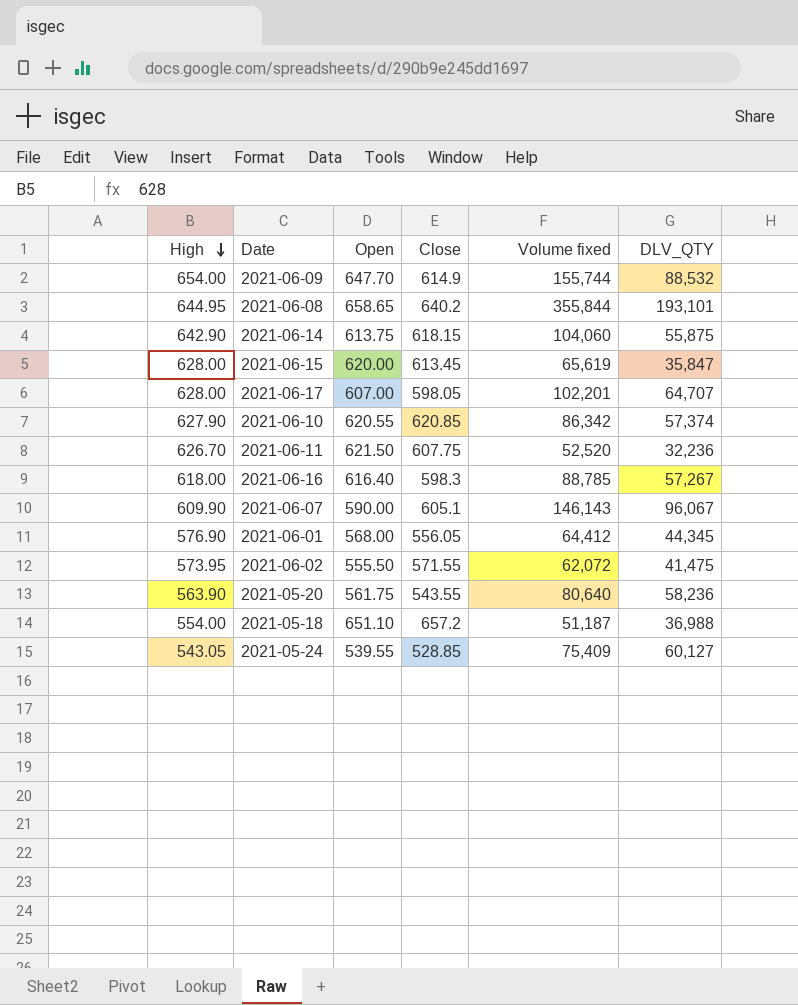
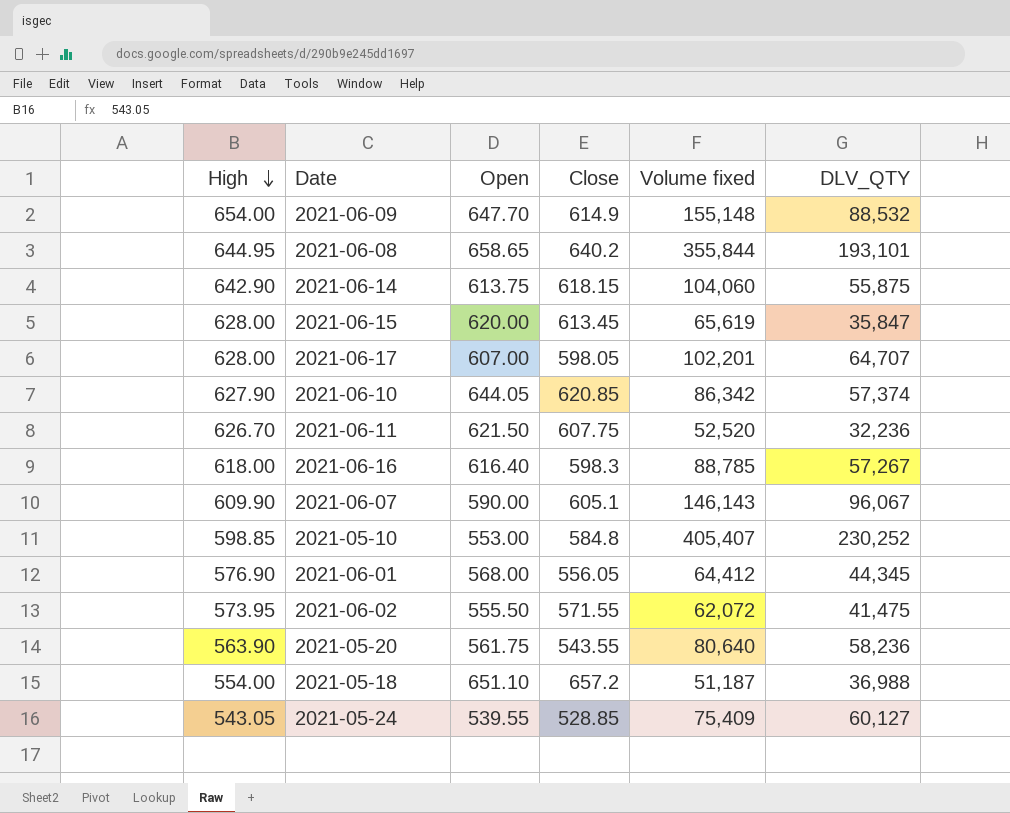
2021-06-09 | Volume fixed: 155,744 -> 155,148
2021-06-10 | Open: 620.55 -> 644.05
row 2021-05-10: none -> 598.85 | 553.00 | 584.8 | 405,407 | 230,252

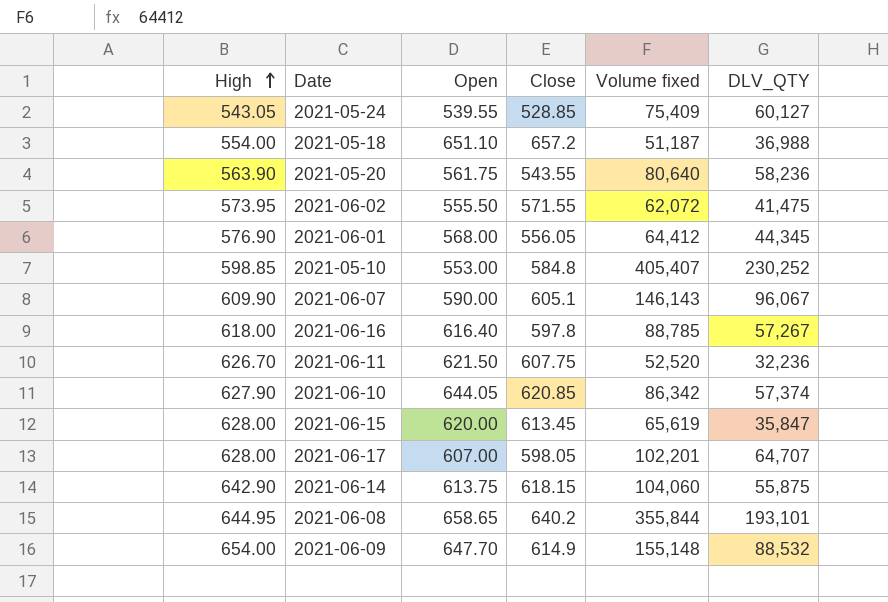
row order: High descending -> High ascending
2021-06-16 | Close: 598.3 -> 597.8

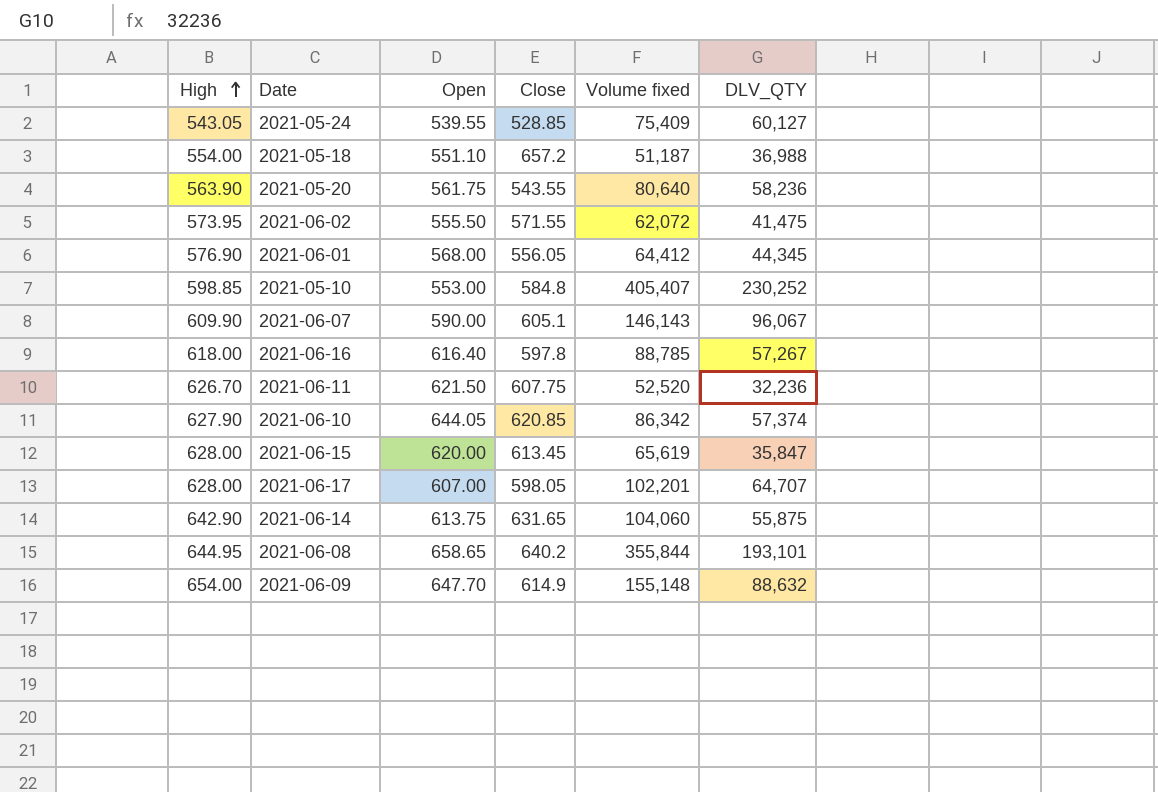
2021-05-18 | Open: 651.10 -> 551.10
2021-06-14 | Close: 618.15 -> 631.65
2021-06-09 | DLV_QTY: 88,532 -> 88,632

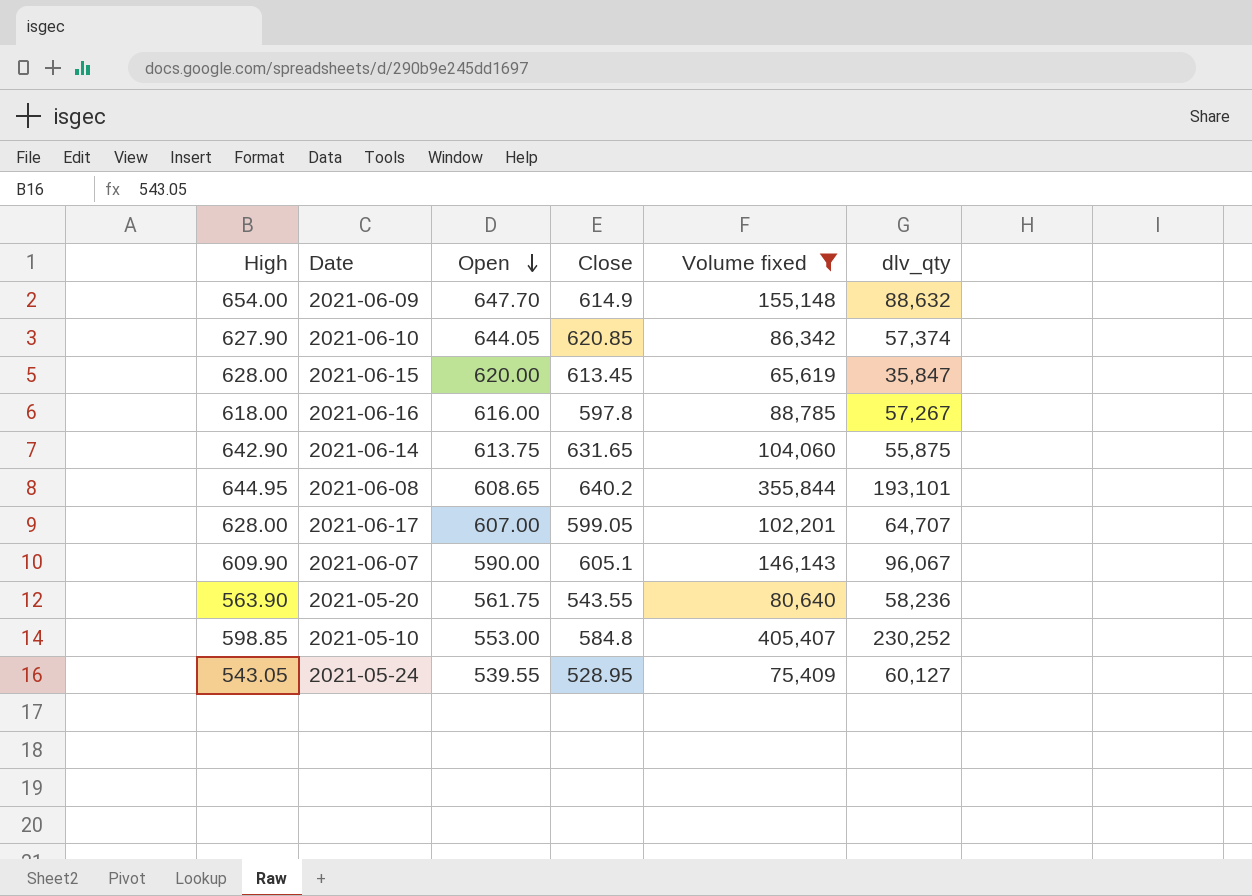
filter: none -> Volume fixed >= 65,619
row order: High ascending -> Open descending
column name: DLV_QTY -> dlv_qty
2021-06-16 | Open: 616.40 -> 616.00
2021-06-08 | Open: 658.65 -> 608.65
2021-06-17 | Close: 598.05 -> 599.05
2021-05-24 | Close: 528.85 -> 528.95

